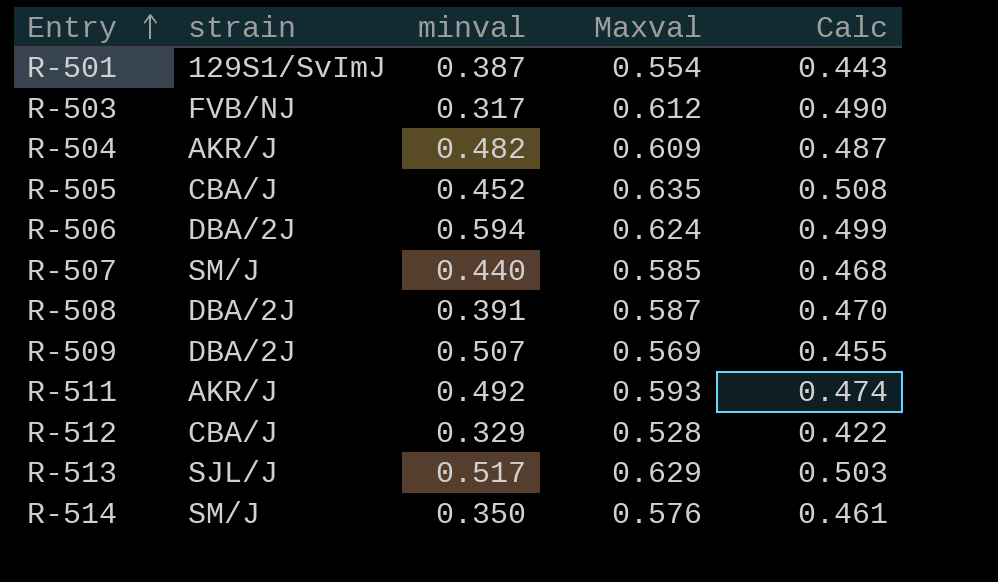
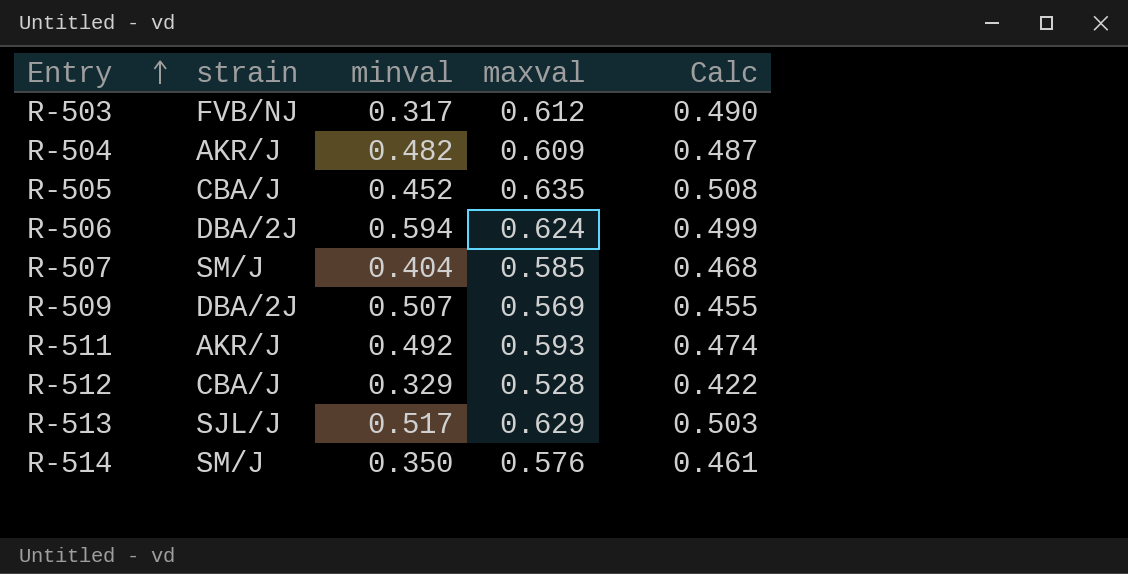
column name: Maxval -> maxval
row R-501: 129S1/SvImJ | 0.387 | 0.554 | 0.443 -> none
row R-508: DBA/2J | 0.391 | 0.587 | 0.470 -> none
R-507 | minval: 0.440 -> 0.404

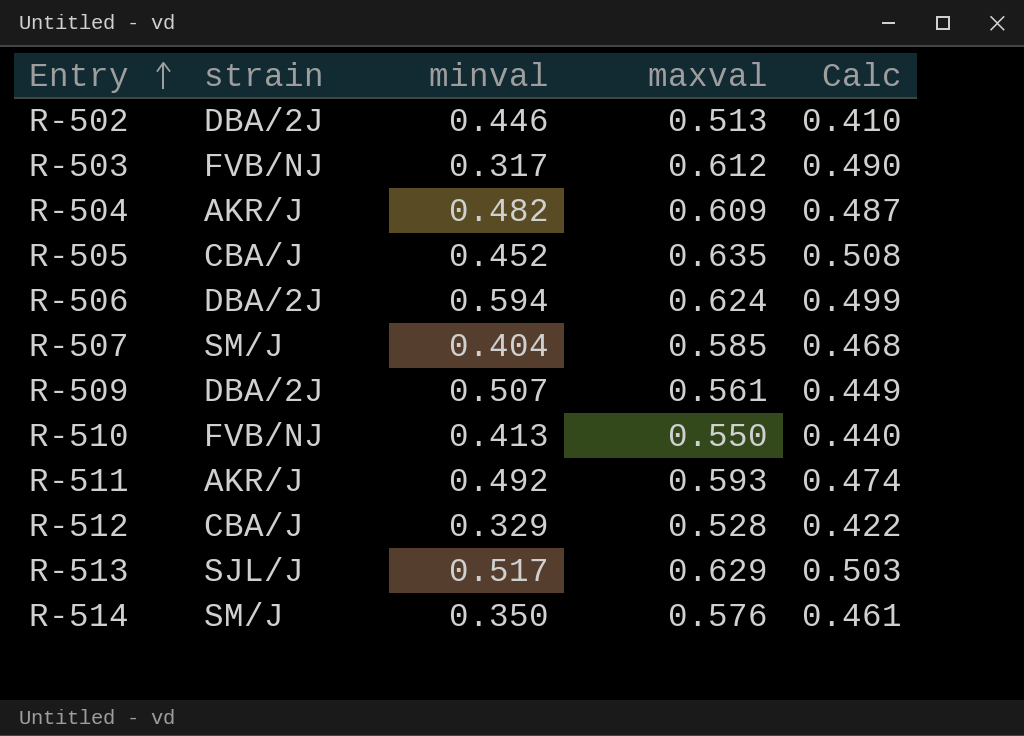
row R-502: none -> DBA/2J | 0.446 | 0.513 | 0.410
R-509 | maxval: 0.569 -> 0.561
R-509 | Calc: 0.455 -> 0.449
row R-510: none -> FVB/NJ | 0.413 | 0.550 | 0.440

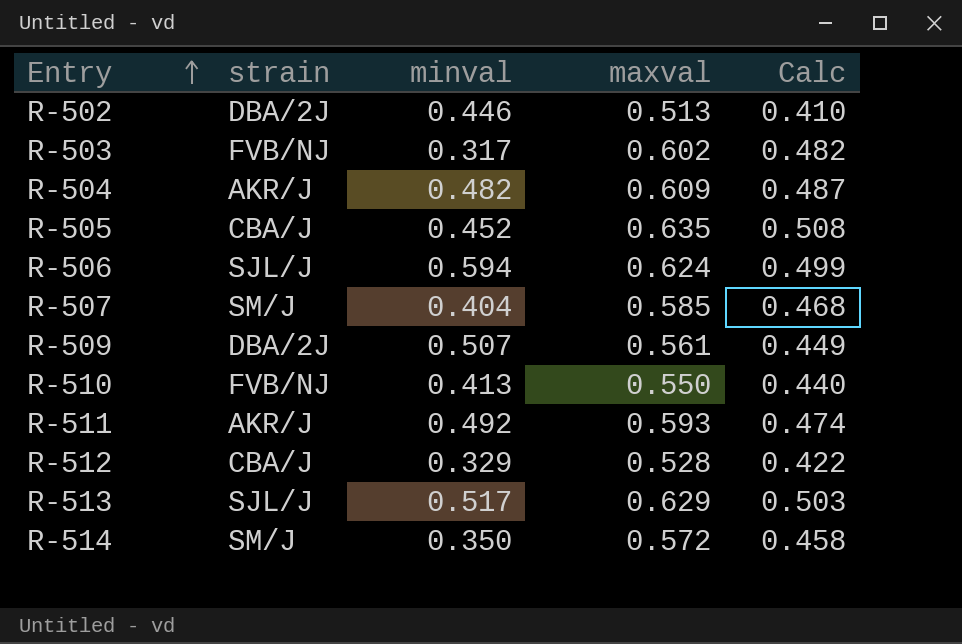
R-503 | maxval: 0.612 -> 0.602
R-503 | Calc: 0.490 -> 0.482
R-506 | strain: DBA/2J -> SJL/J
R-514 | maxval: 0.576 -> 0.572
R-514 | Calc: 0.461 -> 0.458

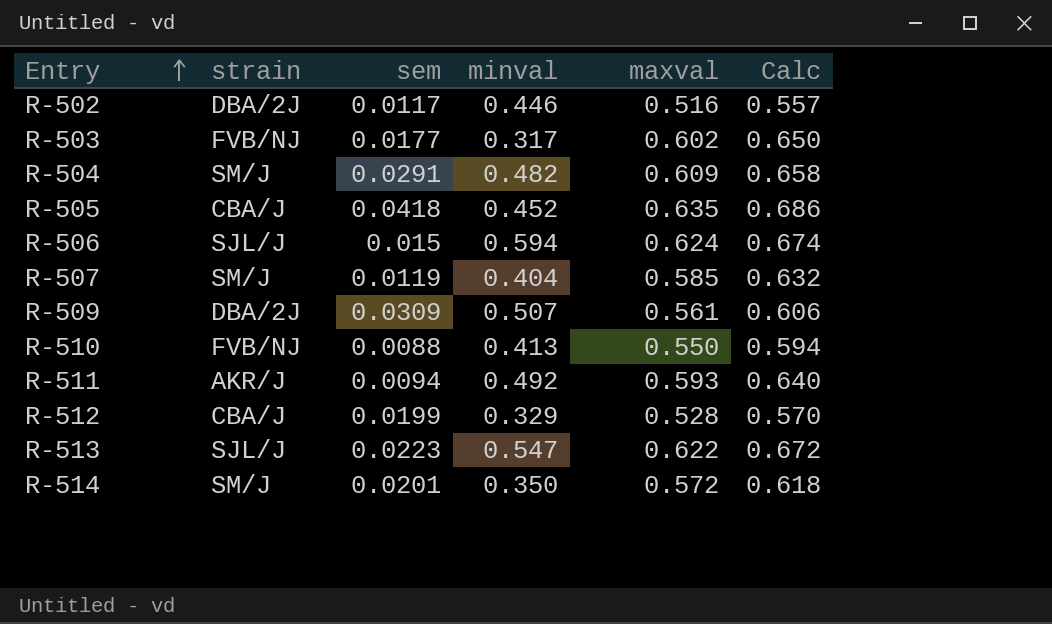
column sem | position: none -> 3
column Calc | formula: [maxval] * 0.8 -> [maxval] * 1.08
R-502 | maxval: 0.513 -> 0.516
R-504 | strain: AKR/J -> SM/J
R-513 | minval: 0.517 -> 0.547
R-513 | maxval: 0.629 -> 0.622

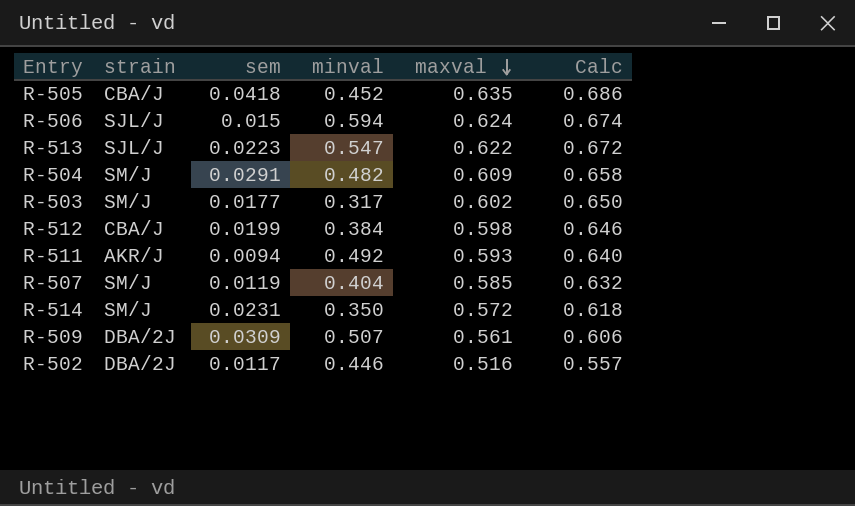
row order: Entry ascending -> maxval descending
row R-510: FVB/NJ | 0.0088 | 0.413 | 0.550 | 0.594 -> none
R-503 | strain: FVB/NJ -> SM/J
R-512 | minval: 0.329 -> 0.384
R-512 | maxval: 0.528 -> 0.598
R-512 | Calc: 0.570 -> 0.646
R-514 | sem: 0.0201 -> 0.0231

